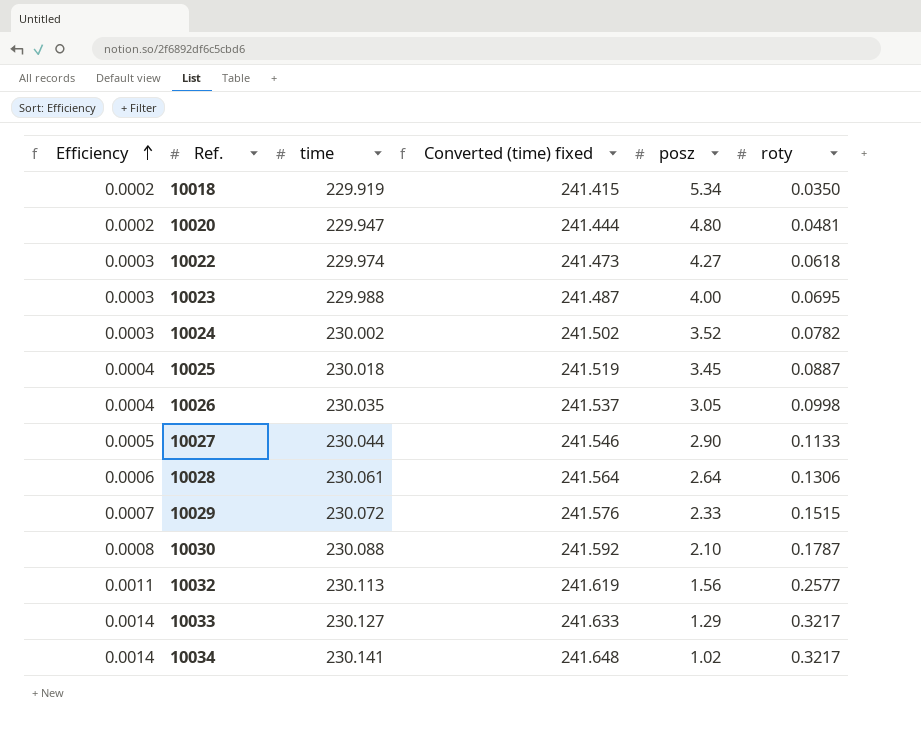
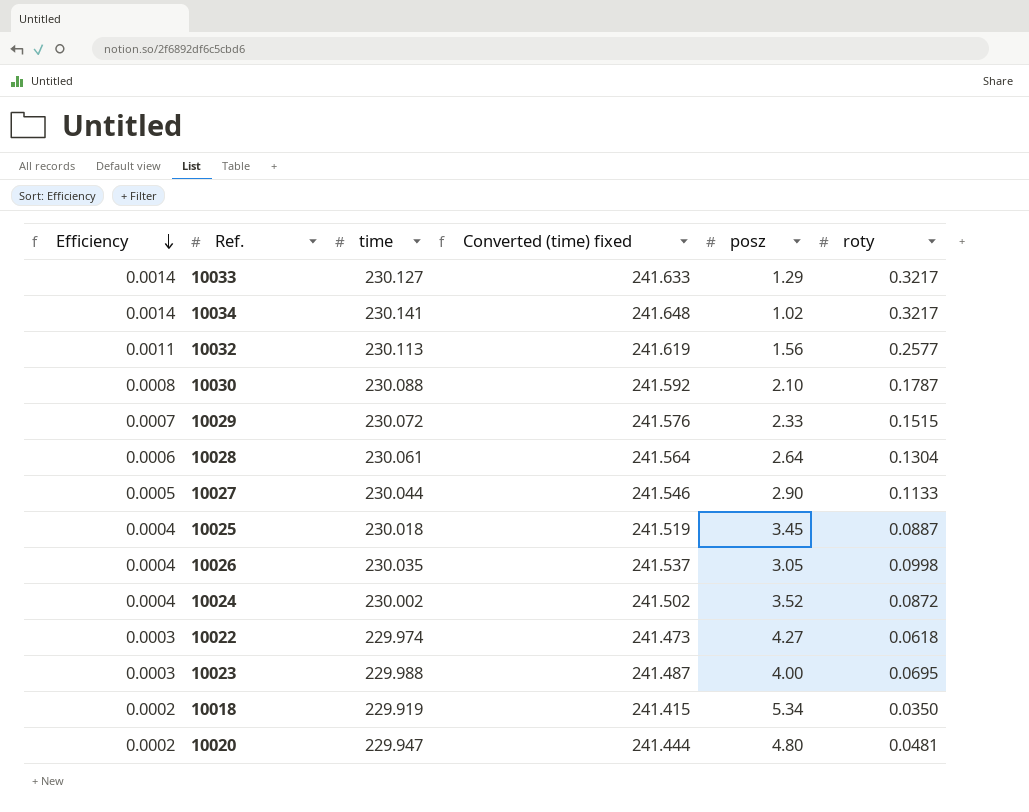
row order: Efficiency ascending -> Efficiency descending
10028 | roty: 0.1306 -> 0.1304
10024 | Efficiency: 0.0003 -> 0.0004
10024 | roty: 0.0782 -> 0.0872

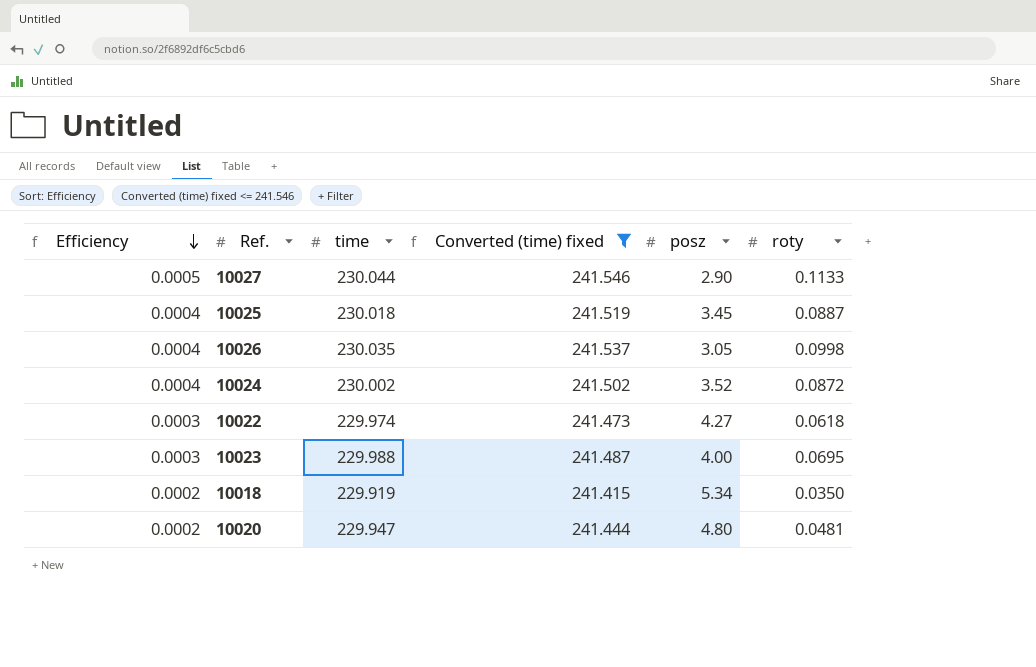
filter: none -> Converted (time) fixed <= 241.546

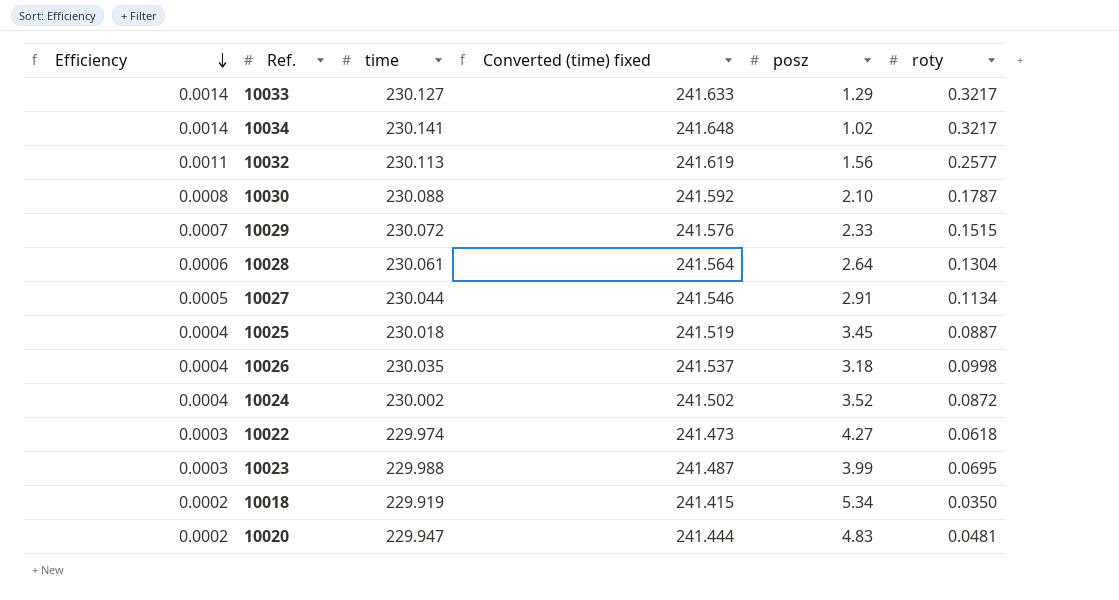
filter: Converted (time) fixed <= 241.546 -> none
10027 | posz: 2.90 -> 2.91
10027 | roty: 0.1133 -> 0.1134
10026 | posz: 3.05 -> 3.18
10023 | posz: 4.00 -> 3.99
10020 | posz: 4.80 -> 4.83

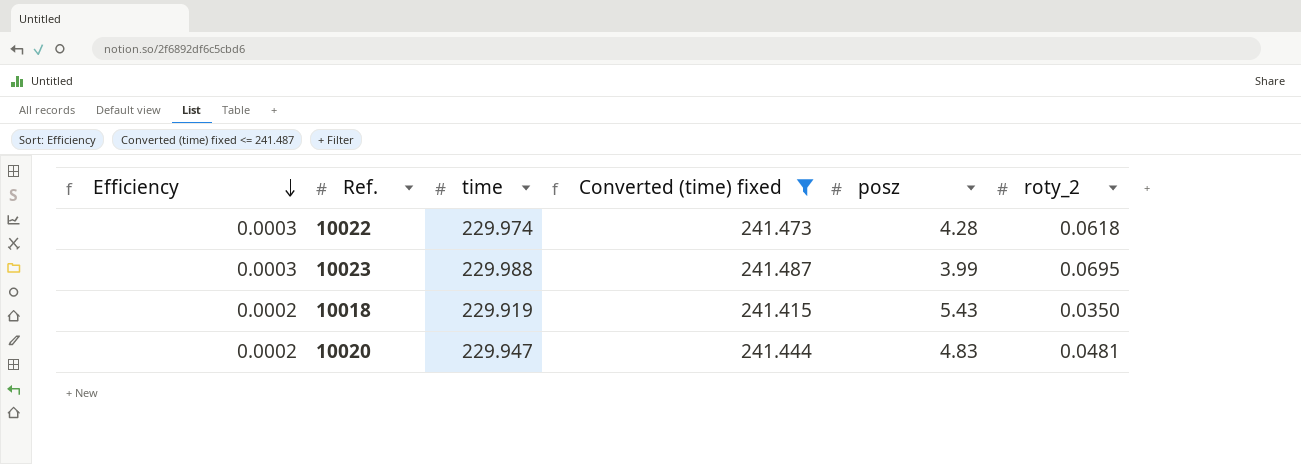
filter: none -> Converted (time) fixed <= 241.487
column name: roty -> roty_2
10022 | posz: 4.27 -> 4.28
10018 | posz: 5.34 -> 5.43

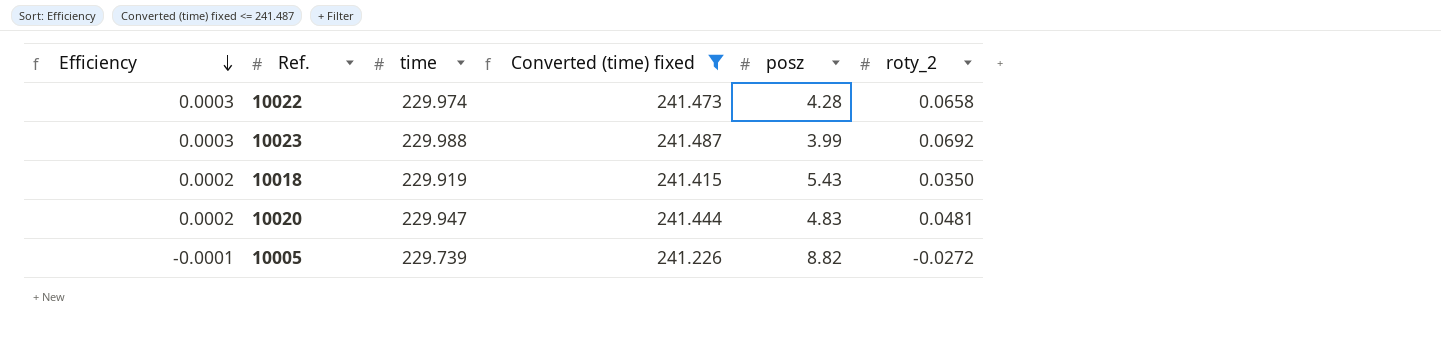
10022 | roty_2: 0.0618 -> 0.0658
10023 | roty_2: 0.0695 -> 0.0692
row 10005: none -> -0.0001 | 229.739 | 241.226 | 8.82 | -0.0272

